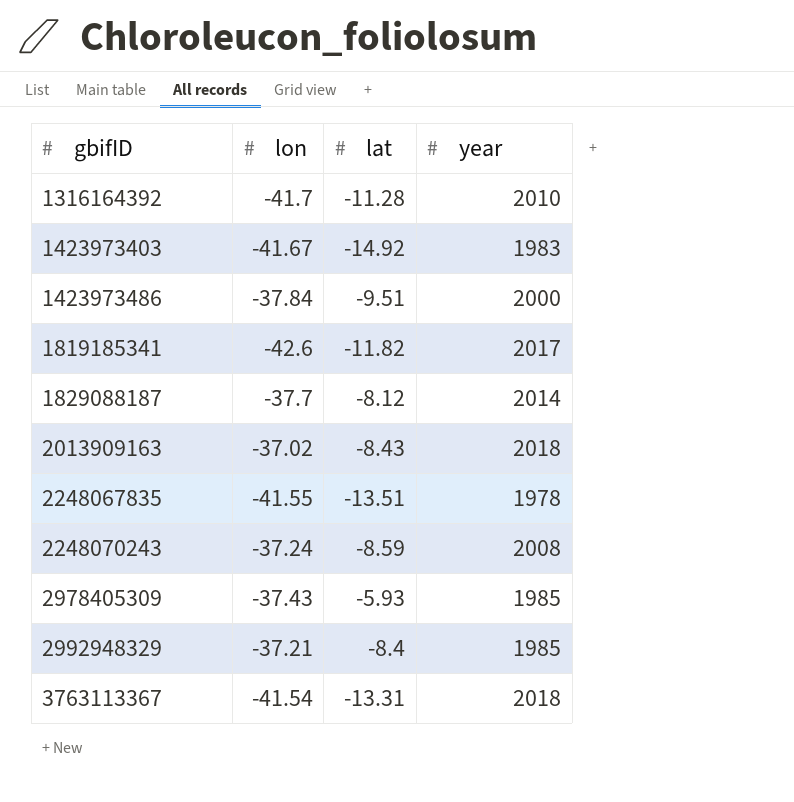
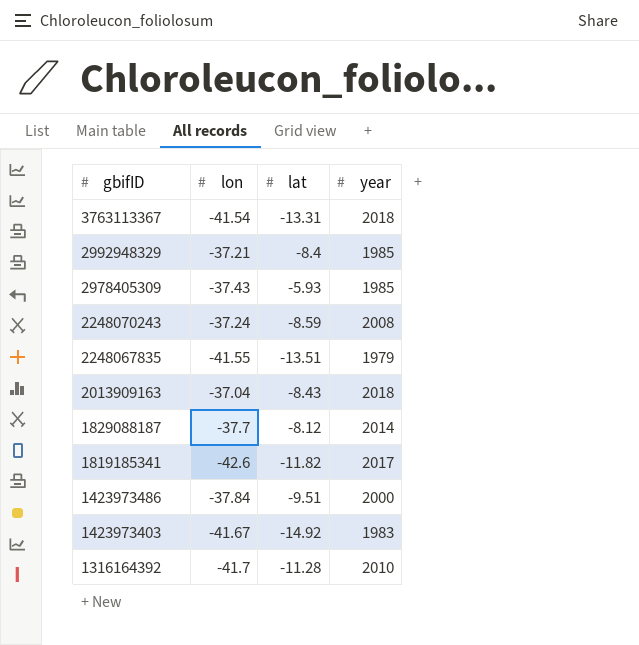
row order: gbifID ascending -> gbifID descending
2248067835 | year: 1978 -> 1979
2013909163 | lon: -37.02 -> -37.04

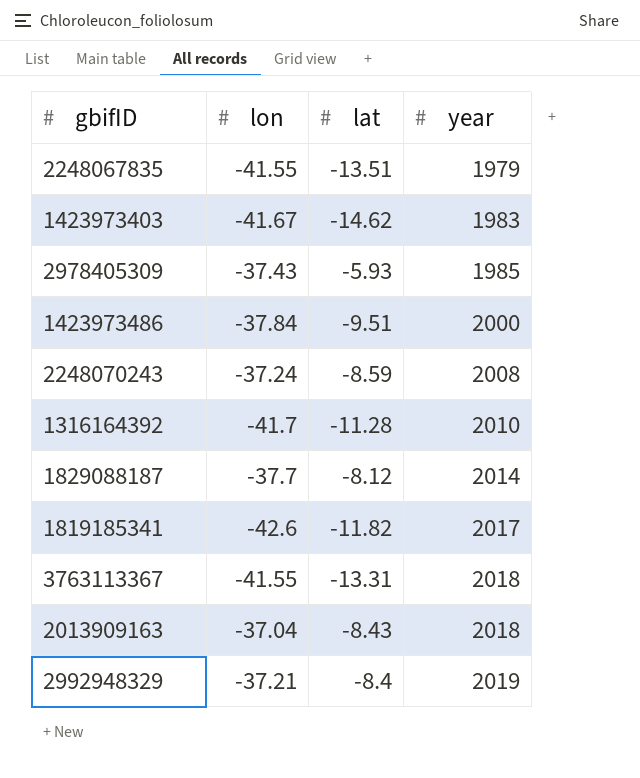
row order: gbifID descending -> year ascending
1423973403 | lat: -14.92 -> -14.62
3763113367 | lon: -41.54 -> -41.55
2992948329 | year: 1985 -> 2019

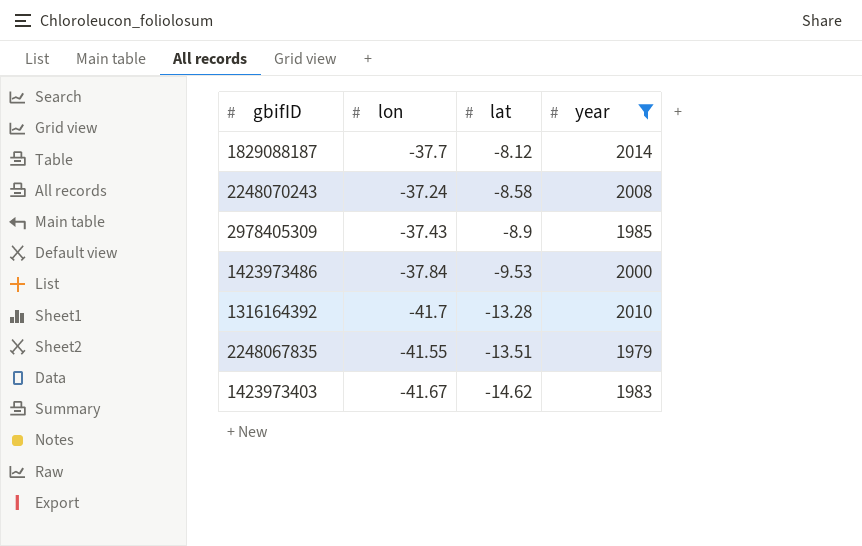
filter: none -> year <= 2014
row order: year ascending -> lat descending
2248070243 | lat: -8.59 -> -8.58
2978405309 | lat: -5.93 -> -8.9
1423973486 | lat: -9.51 -> -9.53
1316164392 | lat: -11.28 -> -13.28

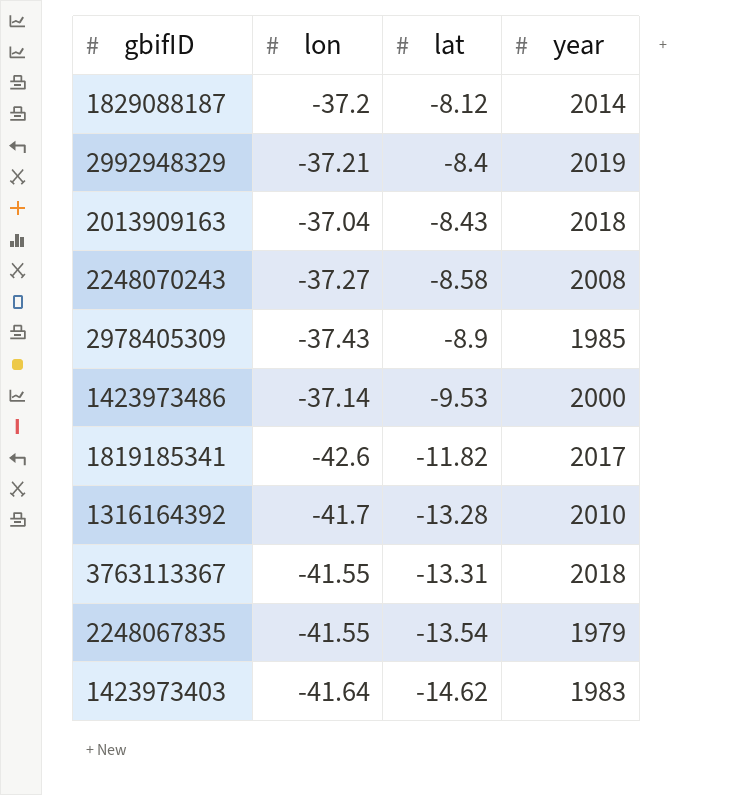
filter: year <= 2014 -> none
1829088187 | lon: -37.7 -> -37.2
2248070243 | lon: -37.24 -> -37.27
1423973486 | lon: -37.84 -> -37.14
2248067835 | lat: -13.51 -> -13.54
1423973403 | lon: -41.67 -> -41.64

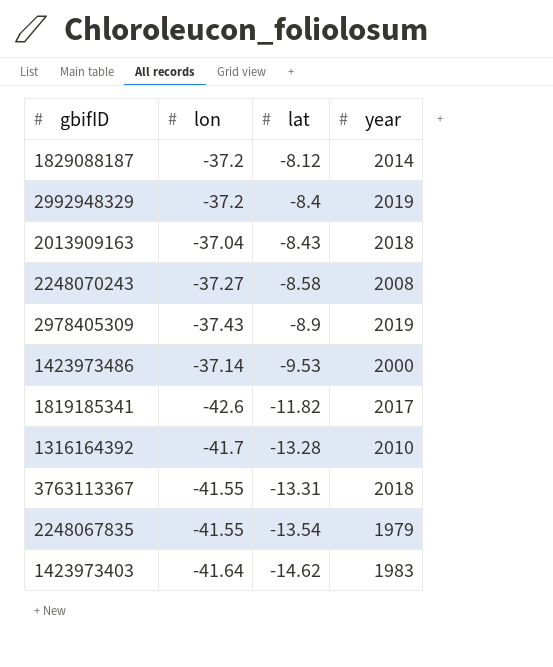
2992948329 | lon: -37.21 -> -37.2
2978405309 | year: 1985 -> 2019

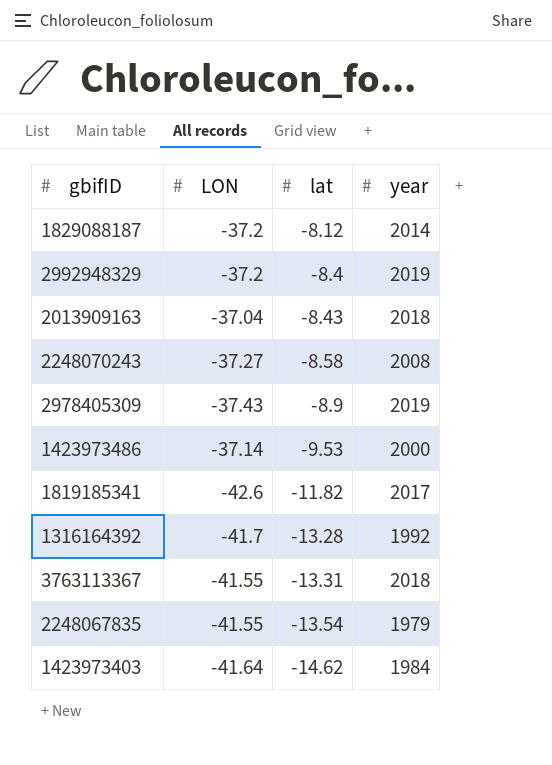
column name: lon -> LON
1316164392 | year: 2010 -> 1992
1423973403 | year: 1983 -> 1984

